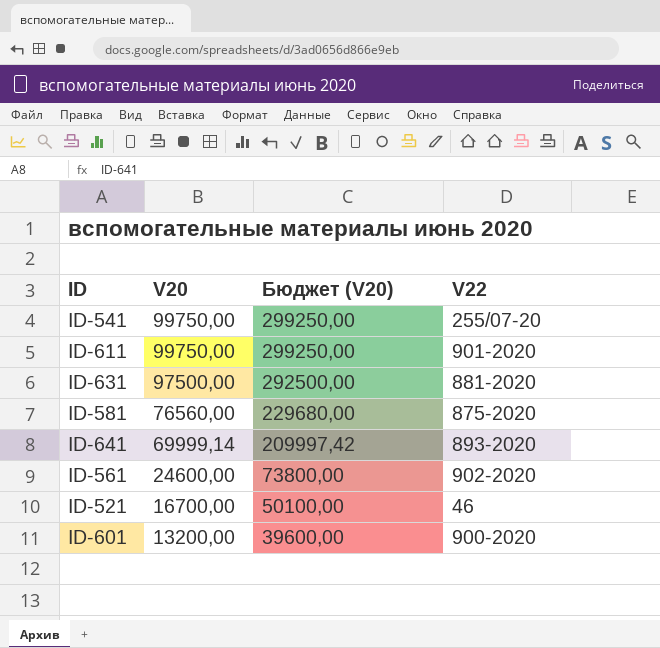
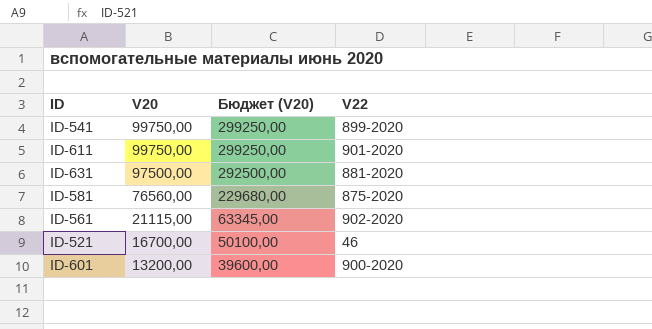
row ID-641: 69999,14 | 209997,42 | 893-2020 -> none
ID-541 | V22: 255/07-20 -> 899-2020
ID-561 | V20: 24600,00 -> 21115,00
ID-561 | Бюджет (V20): 73800,00 -> 63345,00

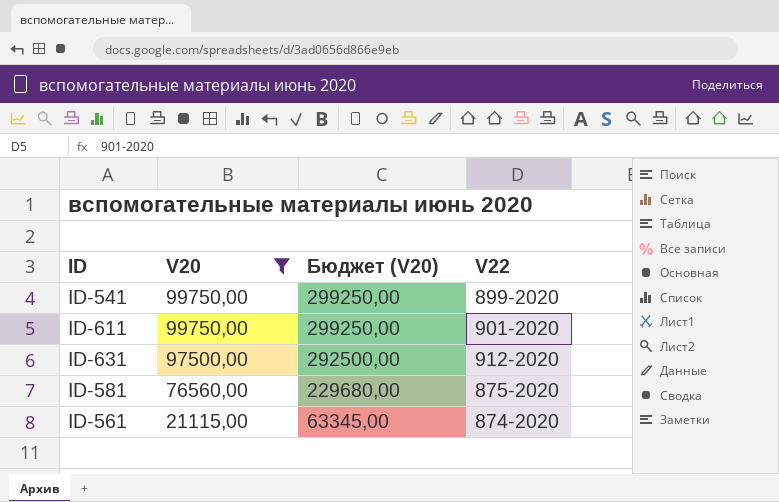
filter: none -> V20 >= 21115,00
ID-631 | V22: 881-2020 -> 912-2020
ID-561 | V22: 902-2020 -> 874-2020

